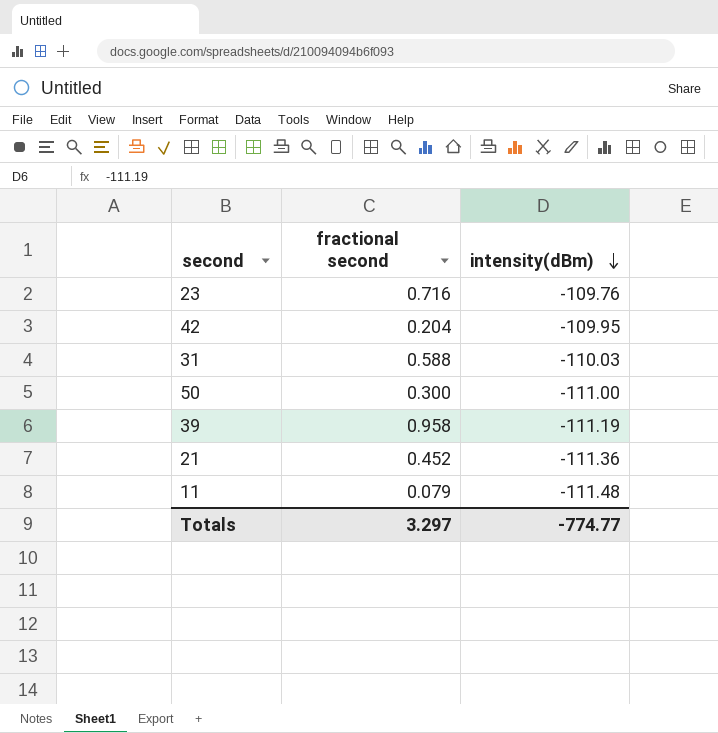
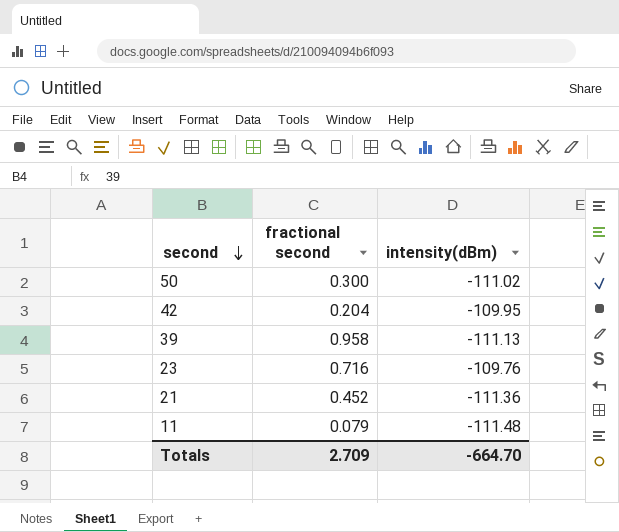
row order: intensity(dBm) descending -> second descending
row 31: 0.588 | -110.03 -> none
50 | intensity(dBm): -111.00 -> -111.02
39 | intensity(dBm): -111.19 -> -111.13
Totals | fractional second: 3.297 -> 2.709
Totals | intensity(dBm): -774.77 -> -664.70

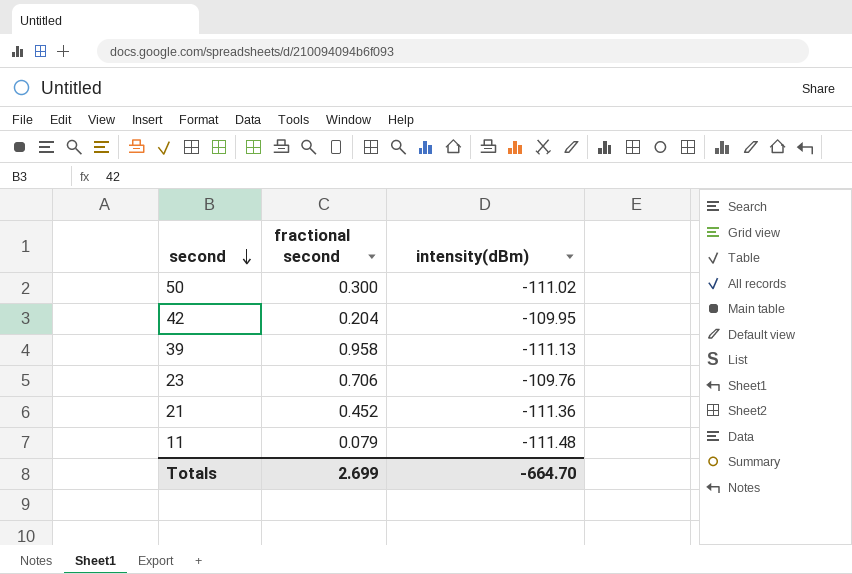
23 | fractional second: 0.716 -> 0.706
Totals | fractional second: 2.709 -> 2.699

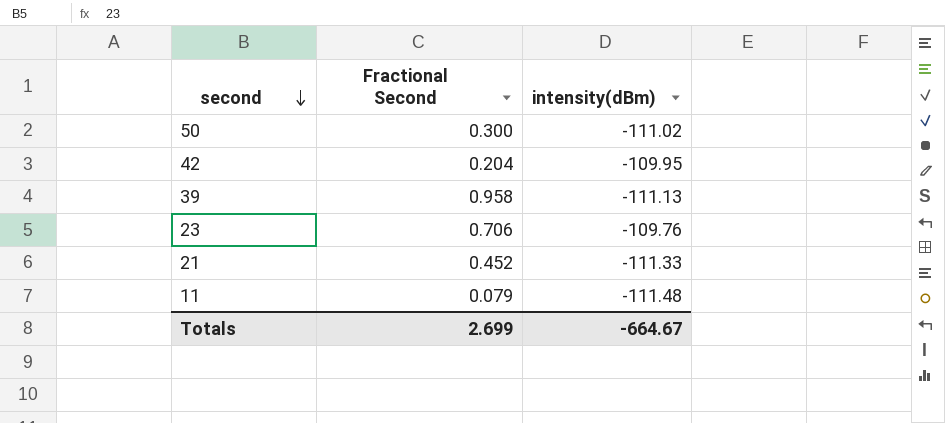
column name: fractional second -> Fractional Second
21 | intensity(dBm): -111.36 -> -111.33
Totals | intensity(dBm): -664.70 -> -664.67

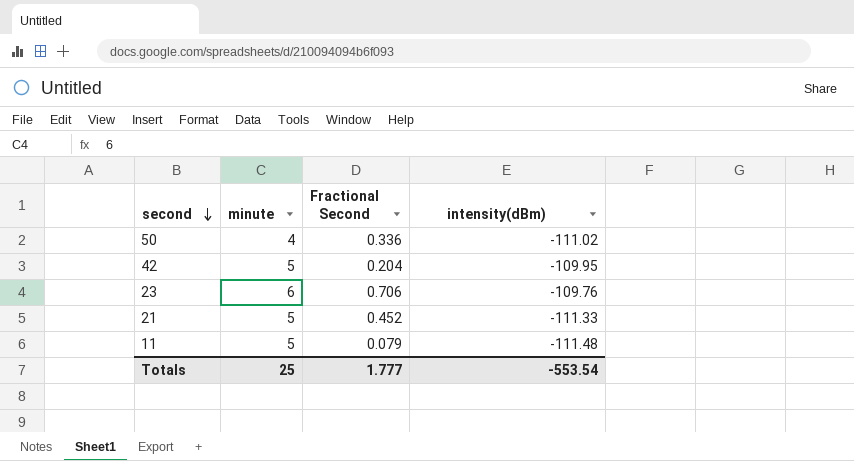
column minute | position: none -> 2
row 39: 0.958 | -111.13 -> none
50 | Fractional Second: 0.300 -> 0.336
Totals | Fractional Second: 2.699 -> 1.777
Totals | intensity(dBm): -664.67 -> -553.54

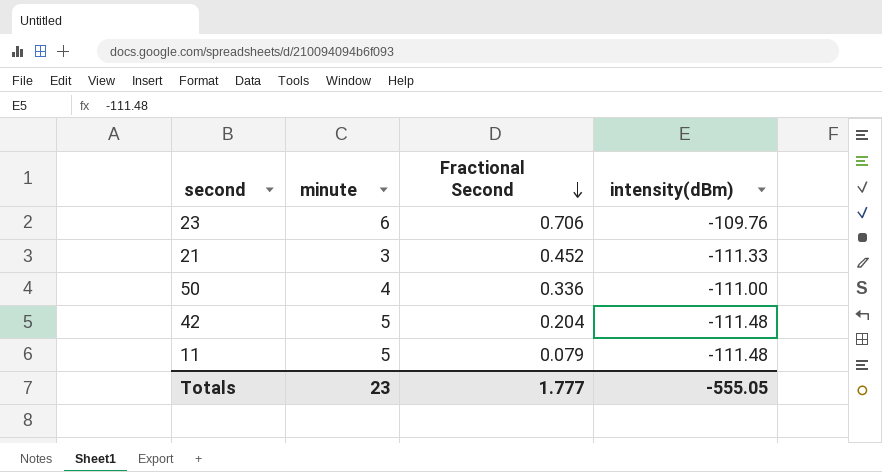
row order: second descending -> Fractional Second descending
21 | minute: 5 -> 3
50 | intensity(dBm): -111.02 -> -111.00
42 | intensity(dBm): -109.95 -> -111.48
Totals | minute: 25 -> 23
Totals | intensity(dBm): -553.54 -> -555.05

